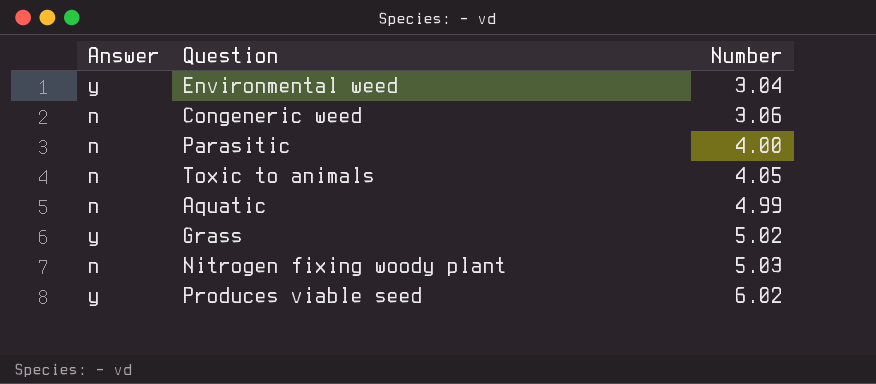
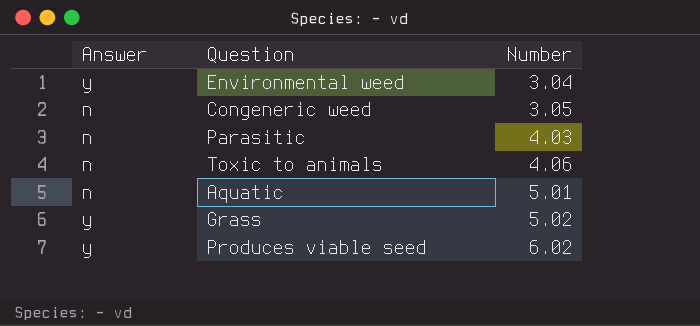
row Nitrogen fixing woody plant: n | 5.03 -> none
Congeneric weed | Number: 3.06 -> 3.05
Parasitic | Number: 4.00 -> 4.03
Toxic to animals | Number: 4.05 -> 4.06
Aquatic | Number: 4.99 -> 5.01

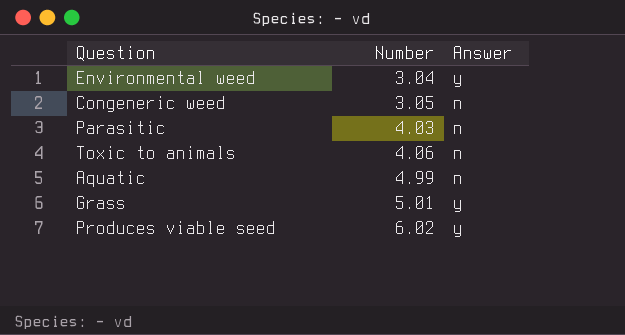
column Answer | position: 1 -> 3
Aquatic | Number: 5.01 -> 4.99
Grass | Number: 5.02 -> 5.01

